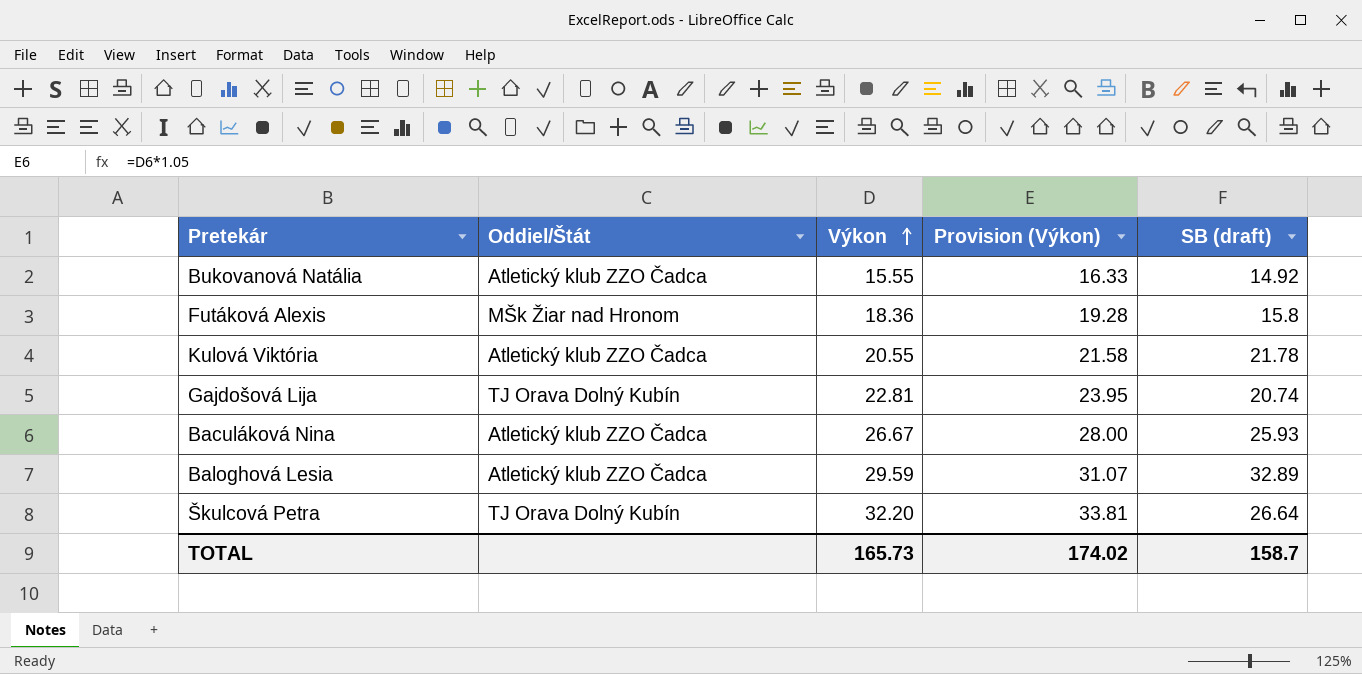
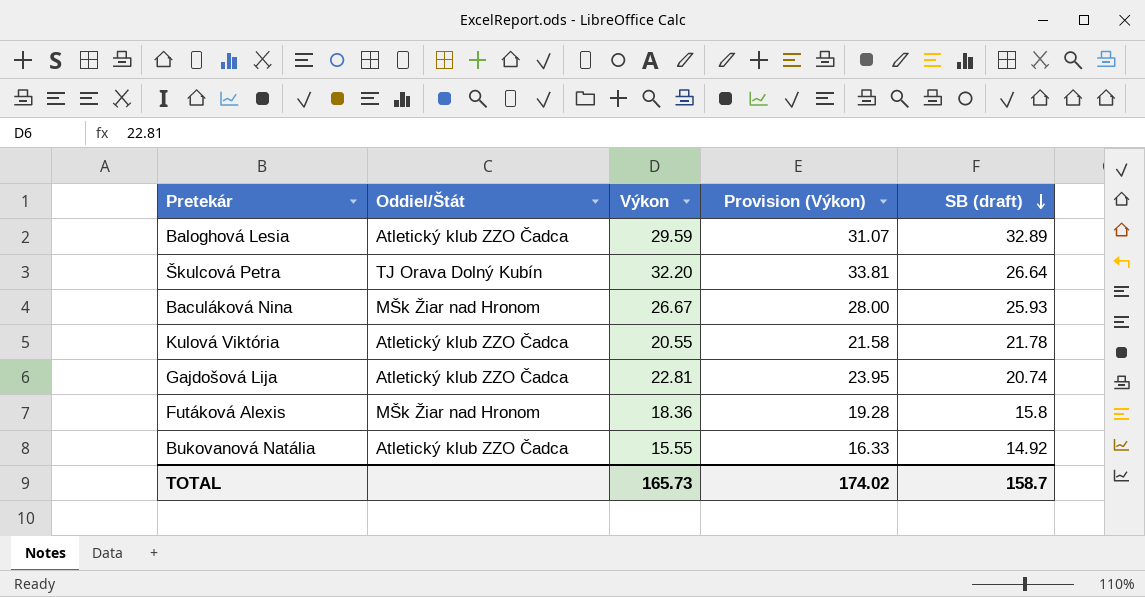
row order: Výkon ascending -> SB (draft) descending
Baculáková Nina | Oddiel/Štát: Atletický klub ZZO Čadca -> MŠk Žiar nad Hronom
Gajdošová Lija | Oddiel/Štát: TJ Orava Dolný Kubín -> Atletický klub ZZO Čadca

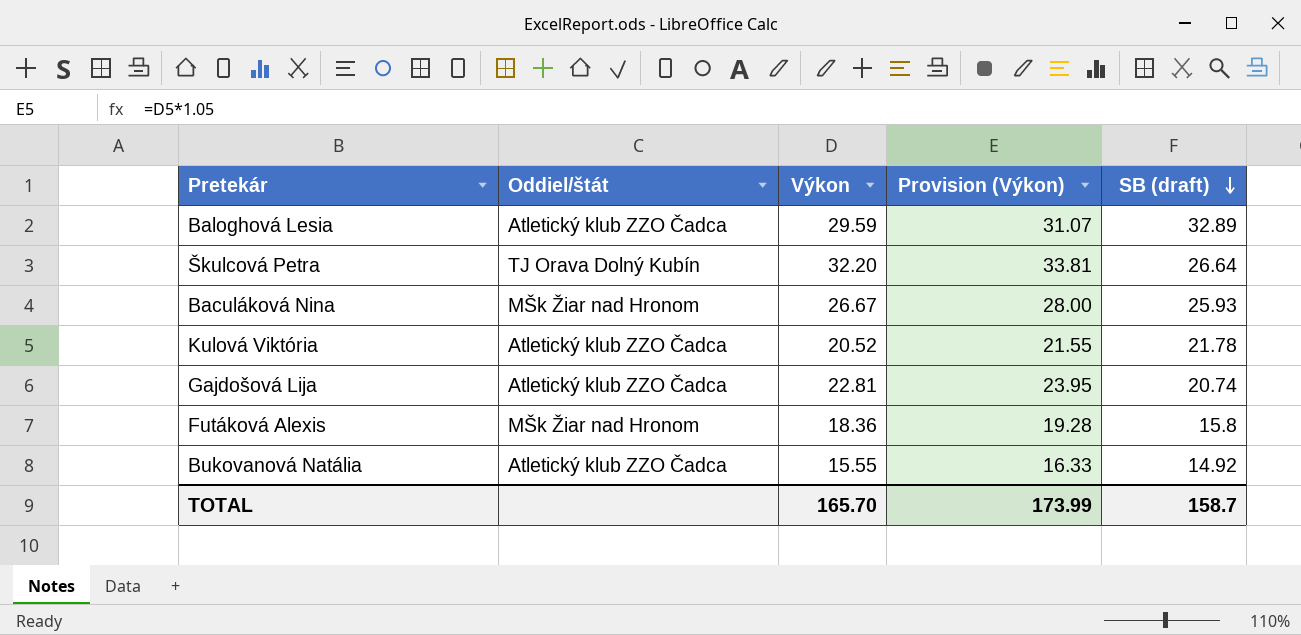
column name: Oddiel/Štát -> Oddiel/štát
Kulová Viktória | Výkon: 20.55 -> 20.52
Kulová Viktória | Provision (Výkon): 21.58 -> 21.55
TOTAL | Výkon: 165.73 -> 165.70
TOTAL | Provision (Výkon): 174.02 -> 173.99

